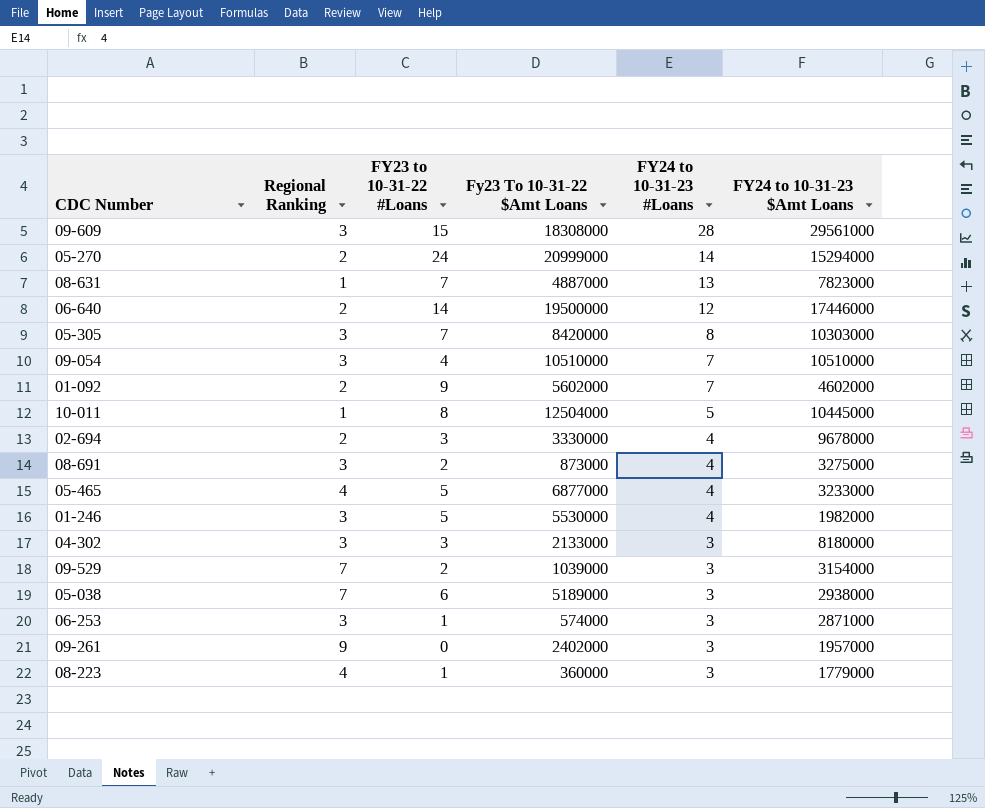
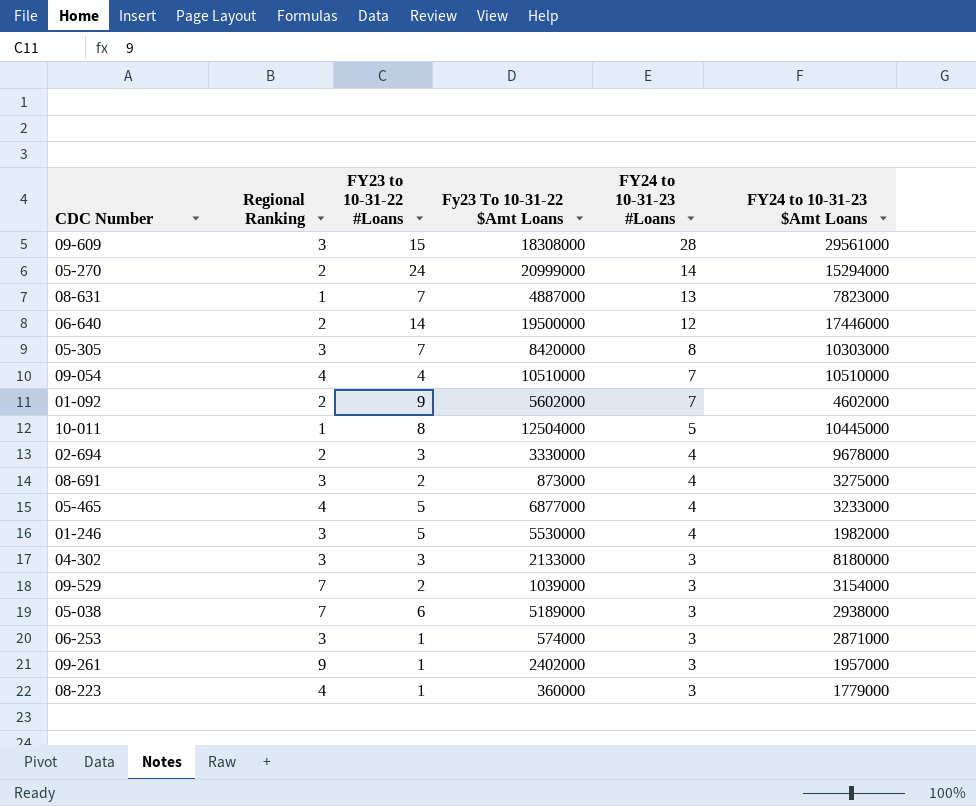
09-054 | Regional Ranking: 3 -> 4
09-261 | FY23 to 10-31-22 #Loans: 0 -> 1

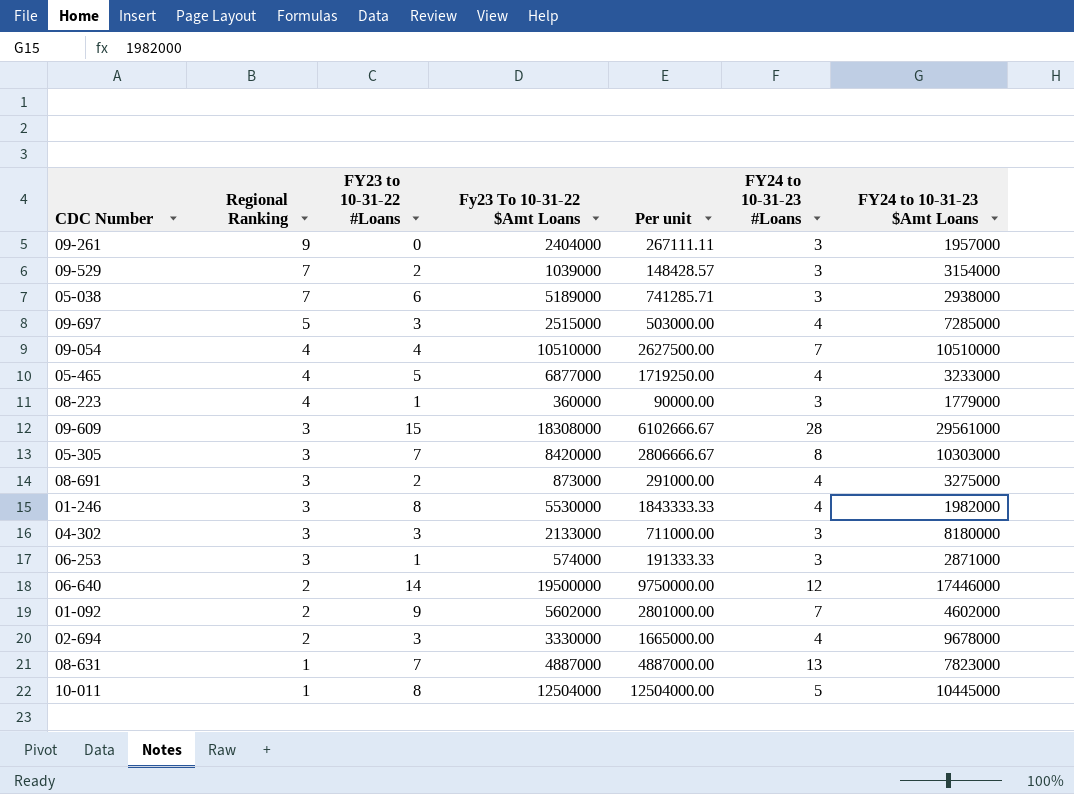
row order: FY24 to 10-31-23 #Loans descending -> Regional Ranking descending
column Per unit | formula: none -> [Fy23 To 10-31-22 $Amt Loans] / [Regional Ranking]
row 05-270: 2 | 24 | 20999000 | 14 | 15294000 -> none
09-261 | FY23 to 10-31-22 #Loans: 1 -> 0
09-261 | Fy23 To 10-31-22 $Amt Loans: 2402000 -> 2404000
row 09-697: none -> 5 | 3 | 2515000 | 503000.00 | 4 | 7285000
01-246 | FY23 to 10-31-22 #Loans: 5 -> 8

